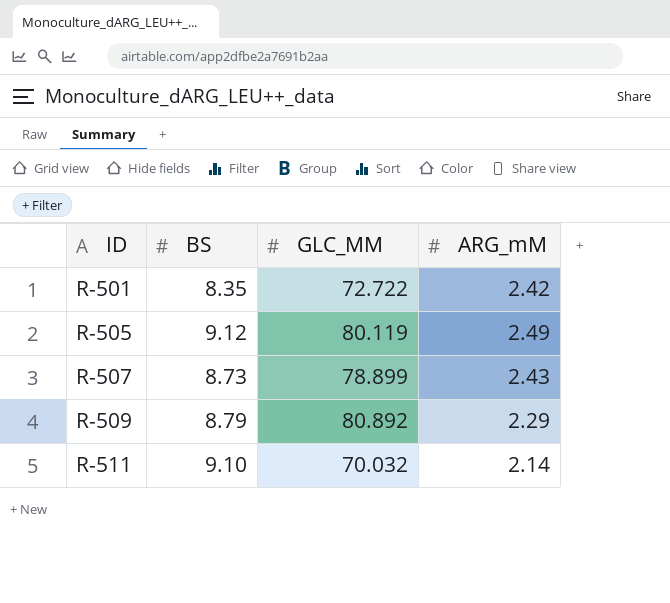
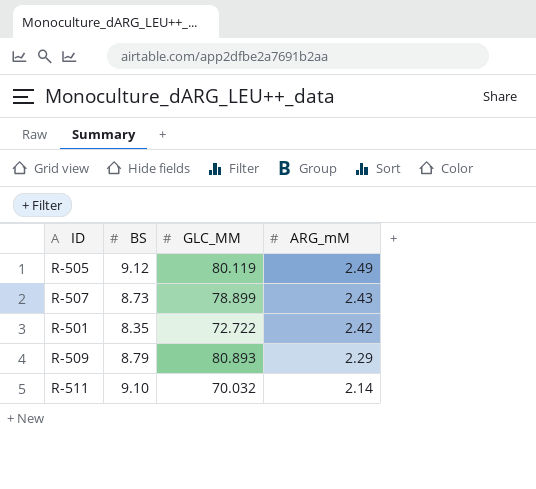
row order: ID ascending -> ARG_mM descending
R-509 | GLC_MM: 80.892 -> 80.893

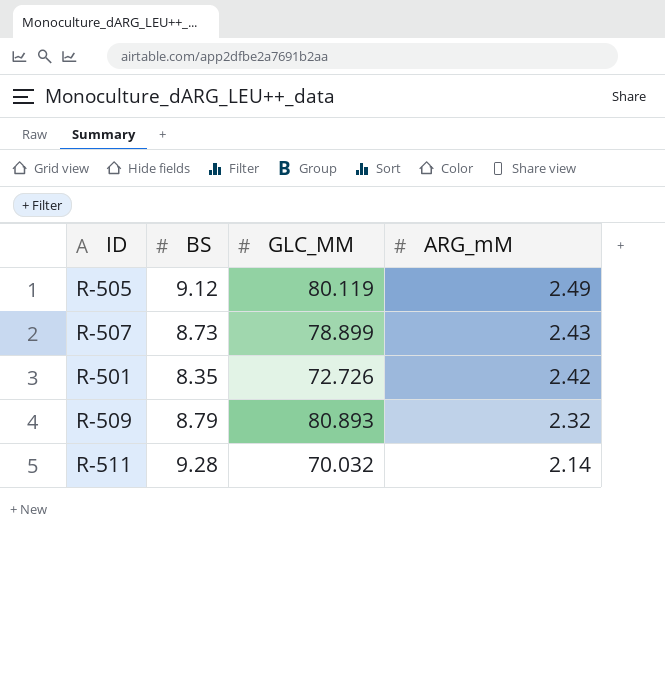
R-501 | GLC_MM: 72.722 -> 72.726
R-509 | ARG_mM: 2.29 -> 2.32
R-511 | BS: 9.10 -> 9.28

